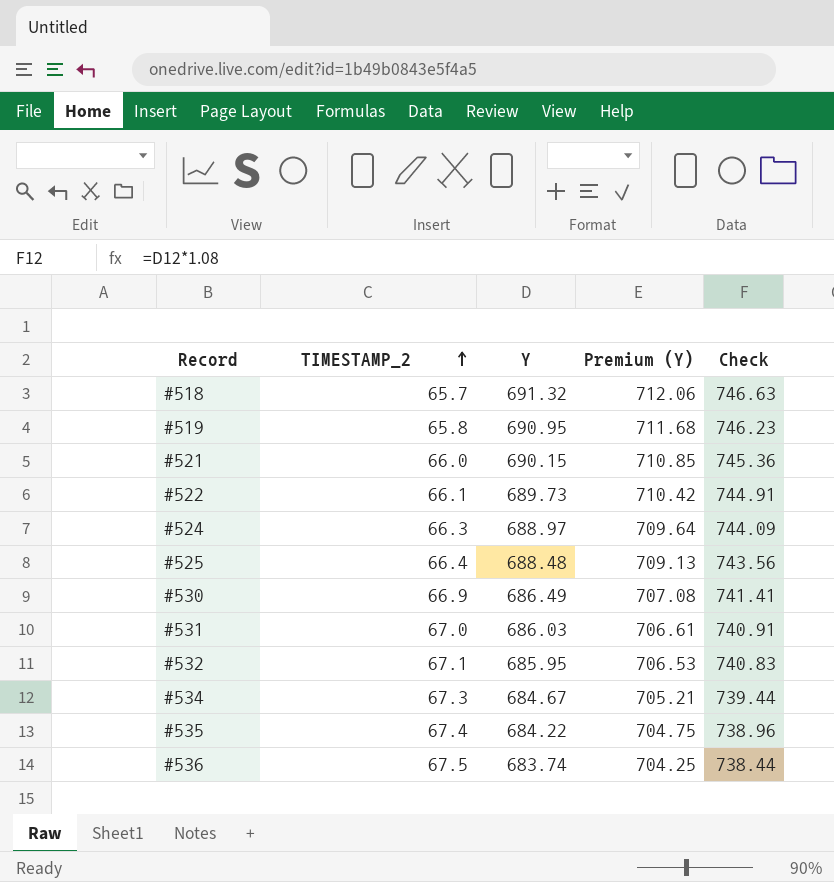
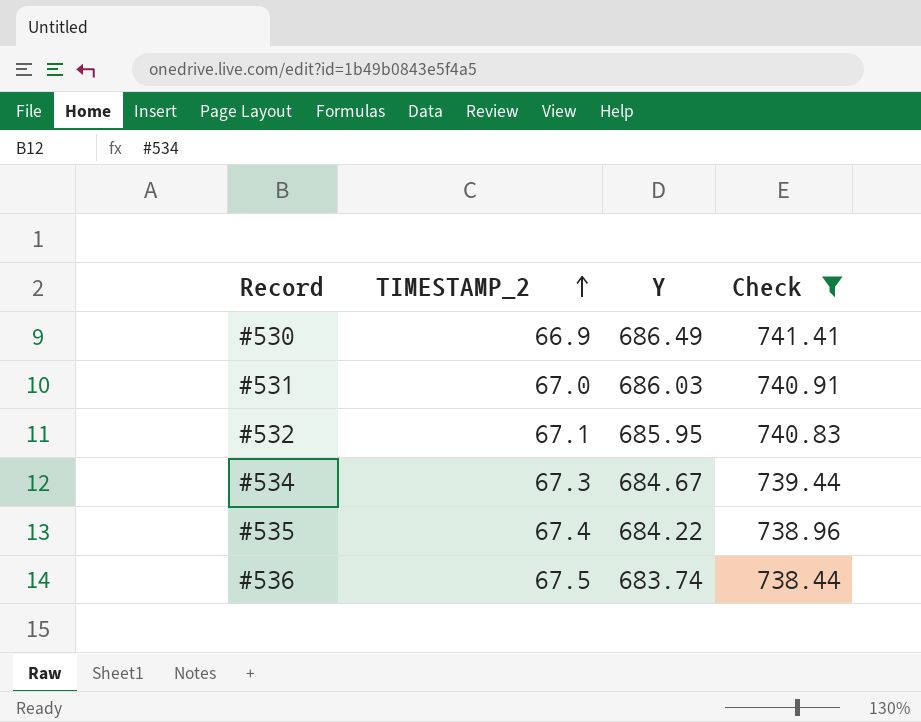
filter: none -> Check <= 741.41
column Premium (Y) | formula: [Y] * 1.03 -> none

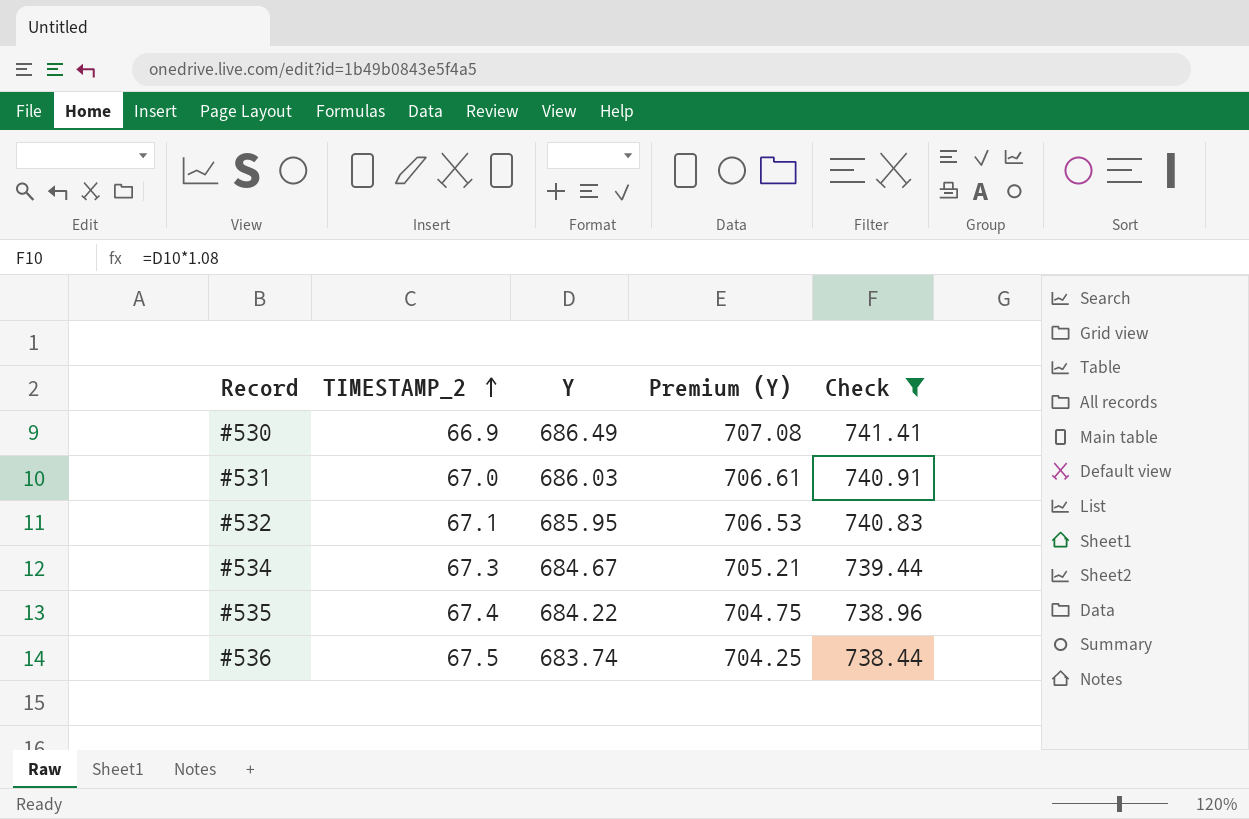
column Premium (Y) | formula: none -> [Y] * 1.03

